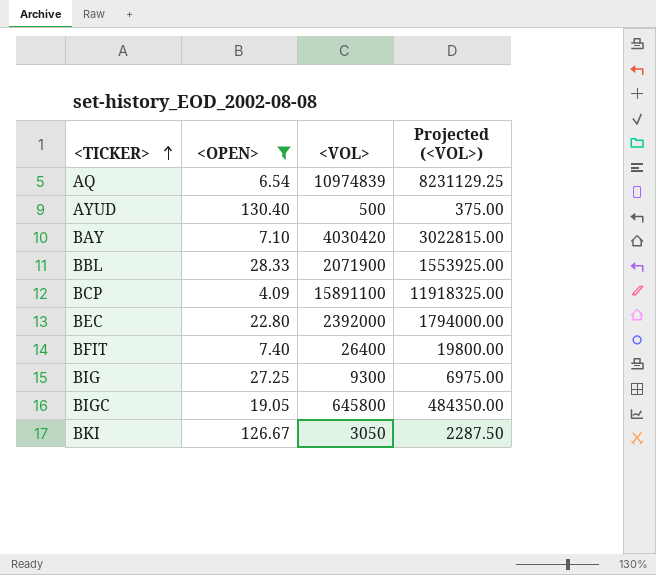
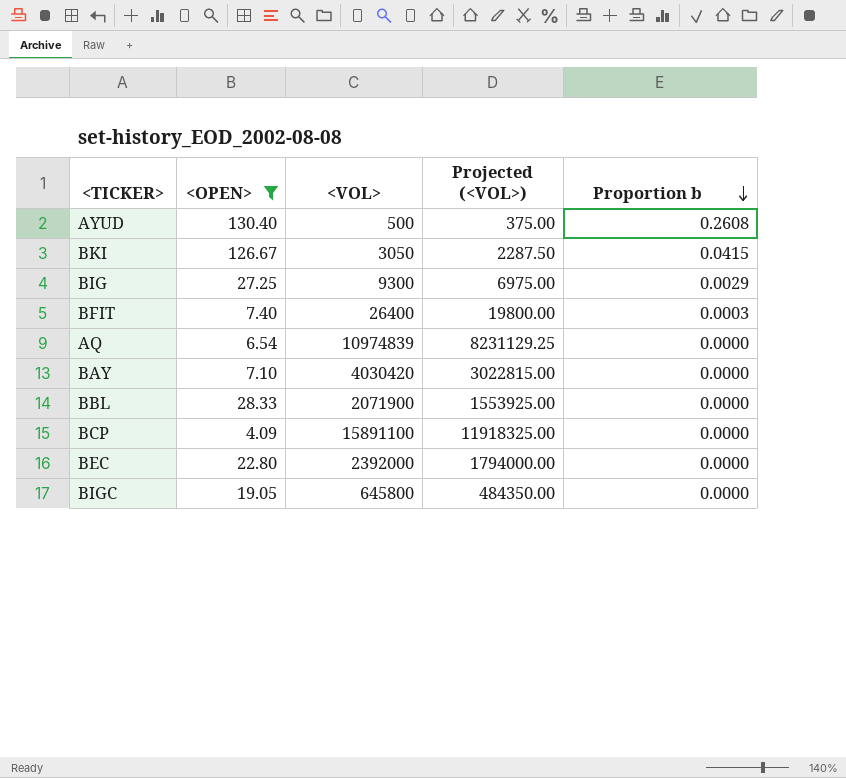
row order: <TICKER> ascending -> Proportion b descending
column Proportion b | formula: none -> [<OPEN>] / [<VOL>]

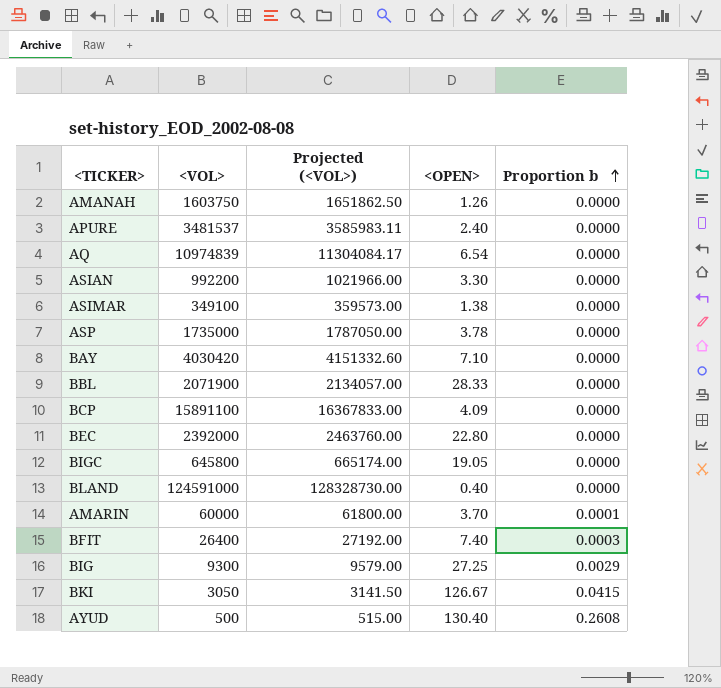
filter: <OPEN> >= 4.09 -> none
row order: Proportion b descending -> Proportion b ascending
column Projected (<VOL>) | formula: [<VOL>] * 0.75 -> [<VOL>] * 1.03
column <OPEN> | position: 2 -> 4

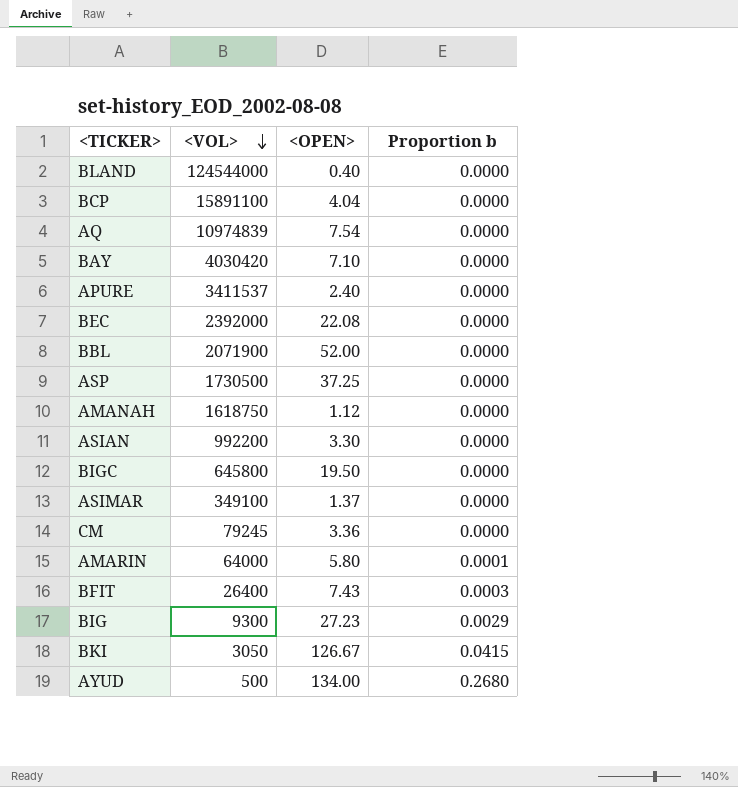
row order: Proportion b ascending -> <VOL> descending
column Projected (<VOL>) | formula: [<VOL>] * 1.03 -> none
BLAND | <VOL>: 124591000 -> 124544000
BCP | <OPEN>: 4.09 -> 4.04
AQ | <OPEN>: 6.54 -> 7.54
APURE | <VOL>: 3481537 -> 3411537
BEC | <OPEN>: 22.80 -> 22.08
BBL | <OPEN>: 28.33 -> 52.00
ASP | <VOL>: 1735000 -> 1730500
ASP | <OPEN>: 3.78 -> 37.25
AMANAH | <VOL>: 1603750 -> 1618750
AMANAH | <OPEN>: 1.26 -> 1.12
BIGC | <OPEN>: 19.05 -> 19.50
ASIMAR | <OPEN>: 1.38 -> 1.37
row CM: none -> 79245 | 3.36 | 0.0000
AMARIN | <VOL>: 60000 -> 64000
AMARIN | <OPEN>: 3.70 -> 5.80
BFIT | <OPEN>: 7.40 -> 7.43
BIG | <OPEN>: 27.25 -> 27.23
AYUD | <OPEN>: 130.40 -> 134.00
AYUD | Proportion b: 0.2608 -> 0.2680

